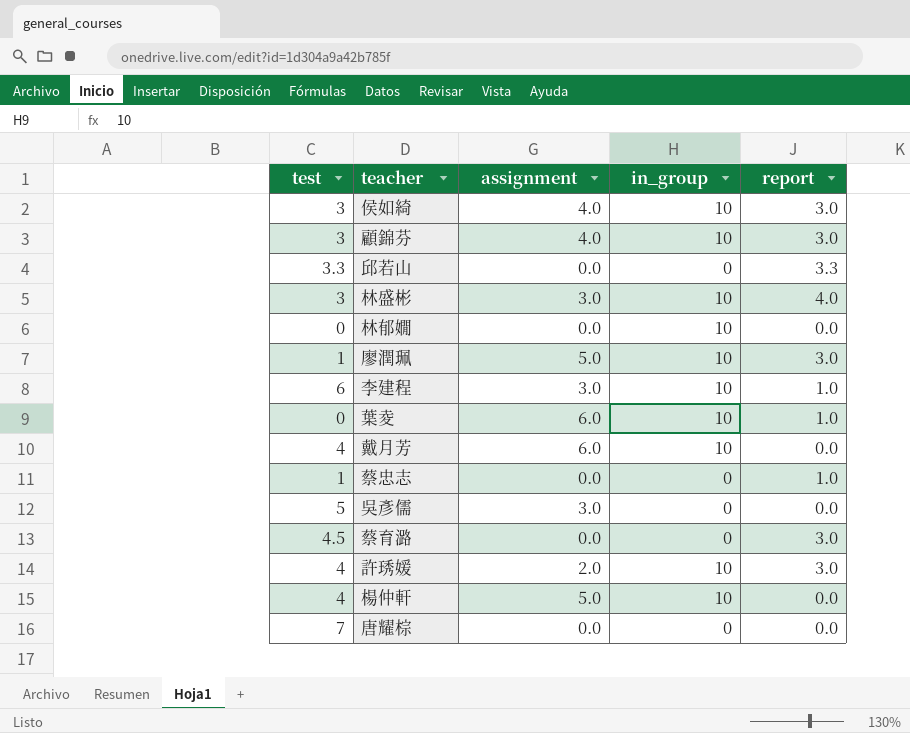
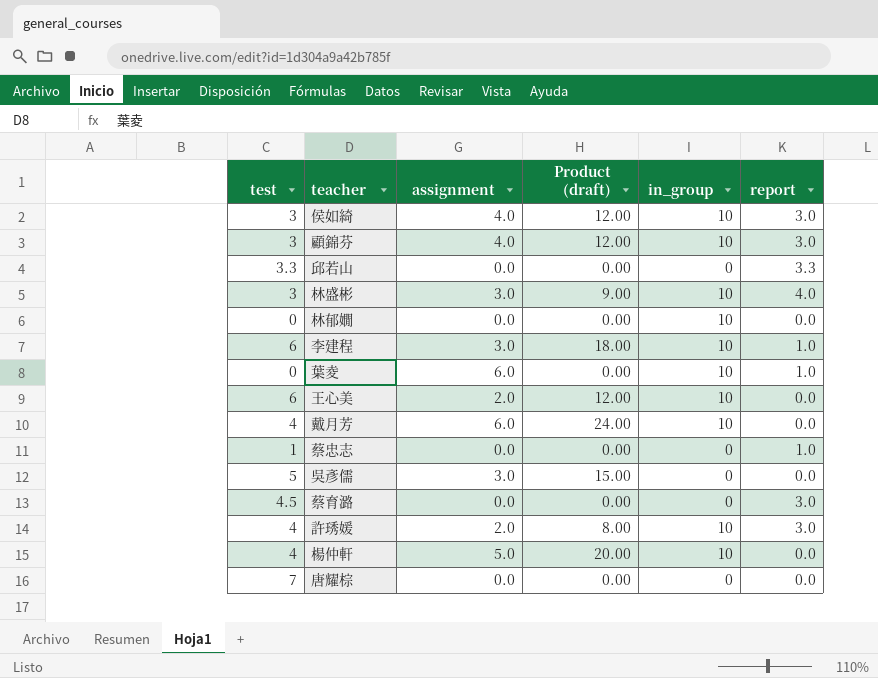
column Product (draft) | formula: none -> [test] * [assignment]
row 廖潤珮: 1 | 5.0 | 10 | 3.0 -> none
row 王心美: none -> 6 | 2.0 | 12.00 | 10 | 0.0

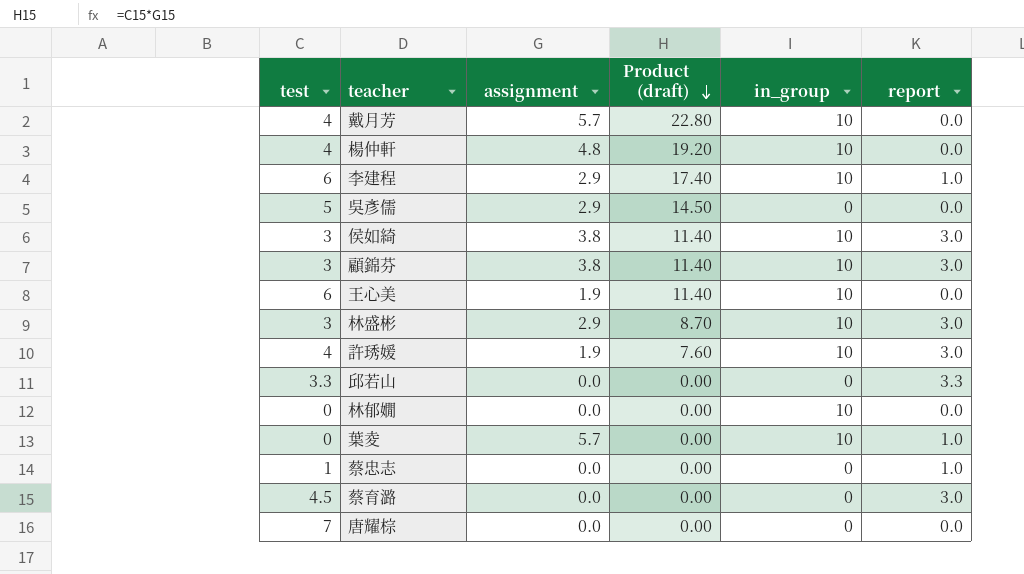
row order: none -> Product (draft) descending
戴月芳 | assignment: 6.0 -> 5.7
戴月芳 | Product (draft): 24.00 -> 22.80
楊仲軒 | assignment: 5.0 -> 4.8
楊仲軒 | Product (draft): 20.00 -> 19.20
李建程 | assignment: 3.0 -> 2.9
李建程 | Product (draft): 18.00 -> 17.40
吳彥儒 | assignment: 3.0 -> 2.9
吳彥儒 | Product (draft): 15.00 -> 14.50
侯如綺 | assignment: 4.0 -> 3.8
侯如綺 | Product (draft): 12.00 -> 11.40
顧錦芬 | assignment: 4.0 -> 3.8
顧錦芬 | Product (draft): 12.00 -> 11.40
王心美 | assignment: 2.0 -> 1.9
王心美 | Product (draft): 12.00 -> 11.40
林盛彬 | assignment: 3.0 -> 2.9
林盛彬 | Product (draft): 9.00 -> 8.70
林盛彬 | report: 4.0 -> 3.0
許琇媛 | assignment: 2.0 -> 1.9
許琇媛 | Product (draft): 8.00 -> 7.60
葉夌 | assignment: 6.0 -> 5.7

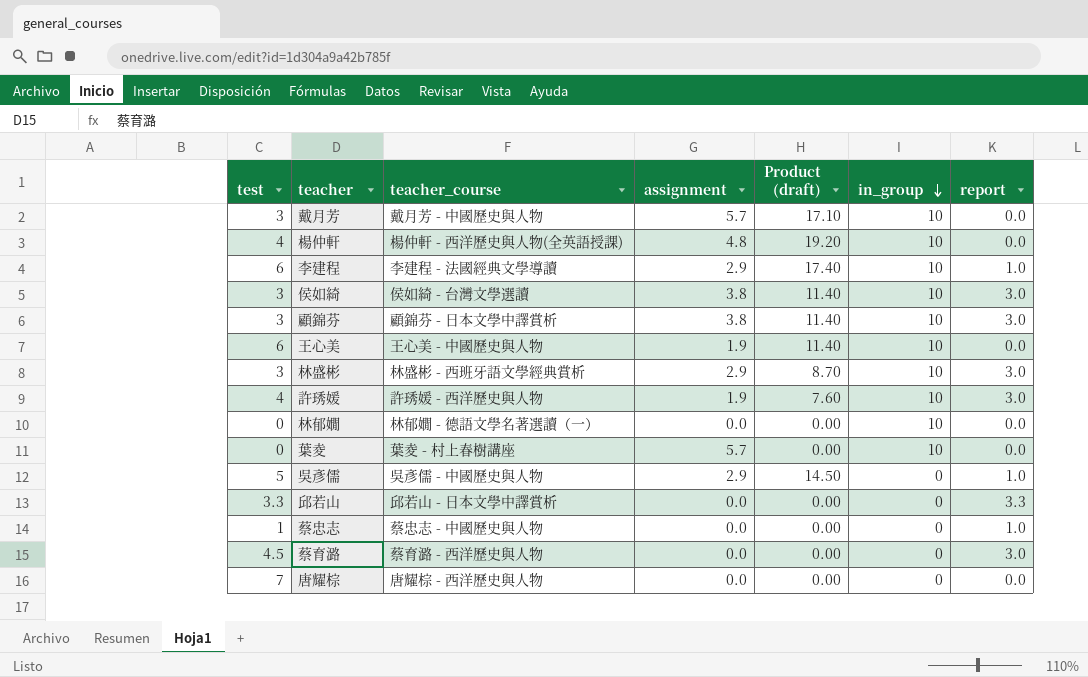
row order: Product (draft) descending -> in_group descending
column teacher_course | position: none -> 3
戴月芳 | test: 4 -> 3
戴月芳 | Product (draft): 22.80 -> 17.10
葉夌 | report: 1.0 -> 0.0
吳彥儒 | report: 0.0 -> 1.0

